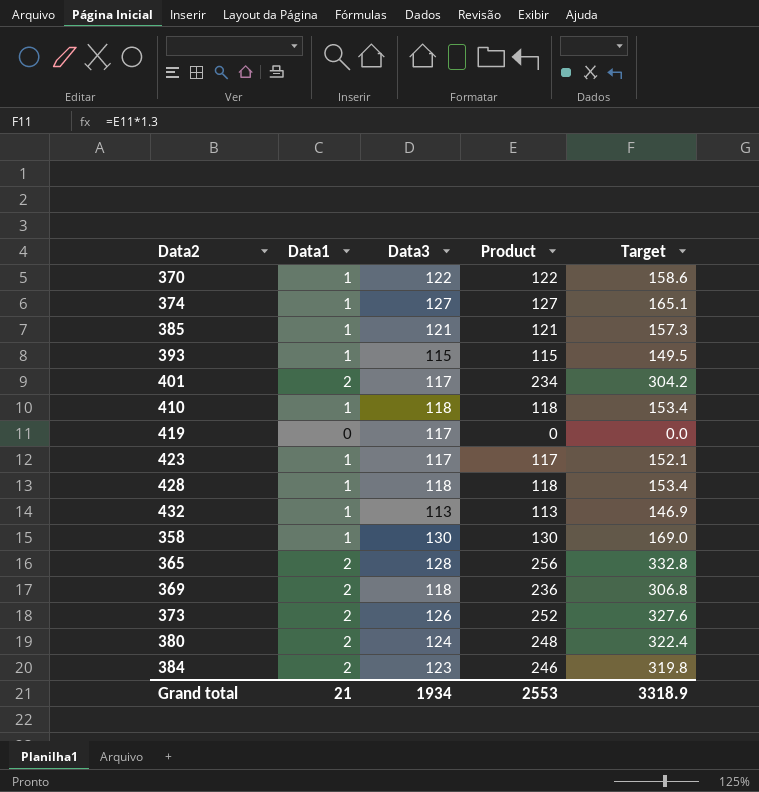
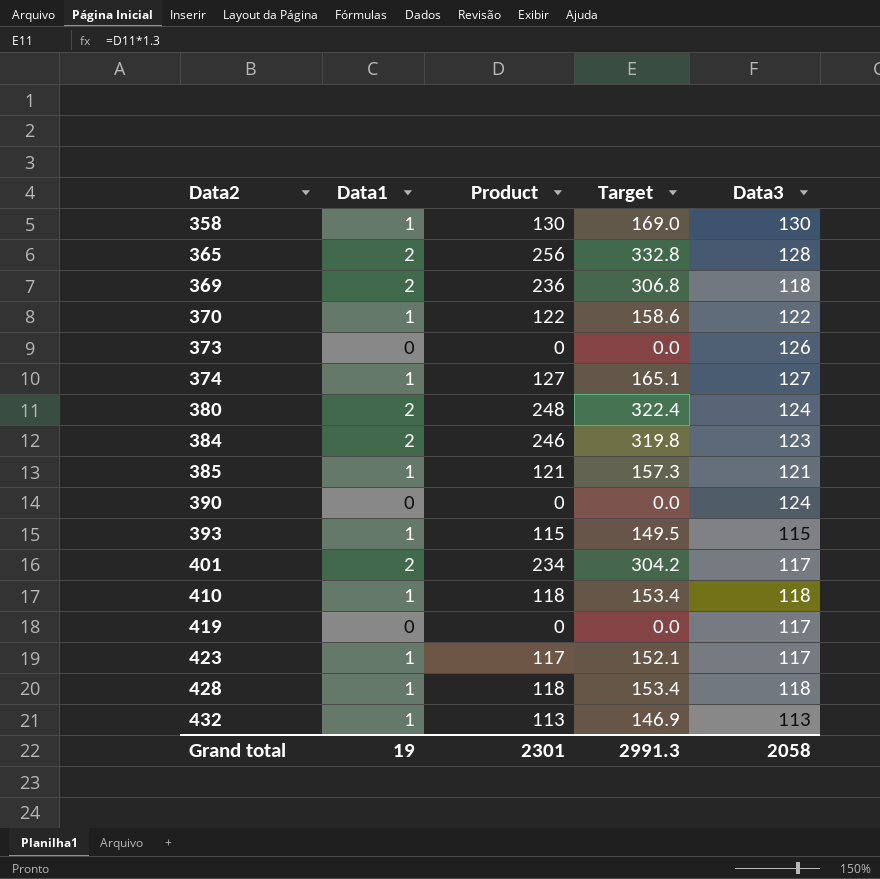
row order: none -> Data2 ascending
column Data3 | position: 3 -> 5
373 | Data1: 2 -> 0
373 | Product: 252 -> 0
373 | Target: 327.6 -> 0.0
row 390: none -> 0 | 0 | 0.0 | 124
Grand total | Data1: 21 -> 19
Grand total | Product: 2553 -> 2301
Grand total | Target: 3318.9 -> 2991.3
Grand total | Data3: 1934 -> 2058

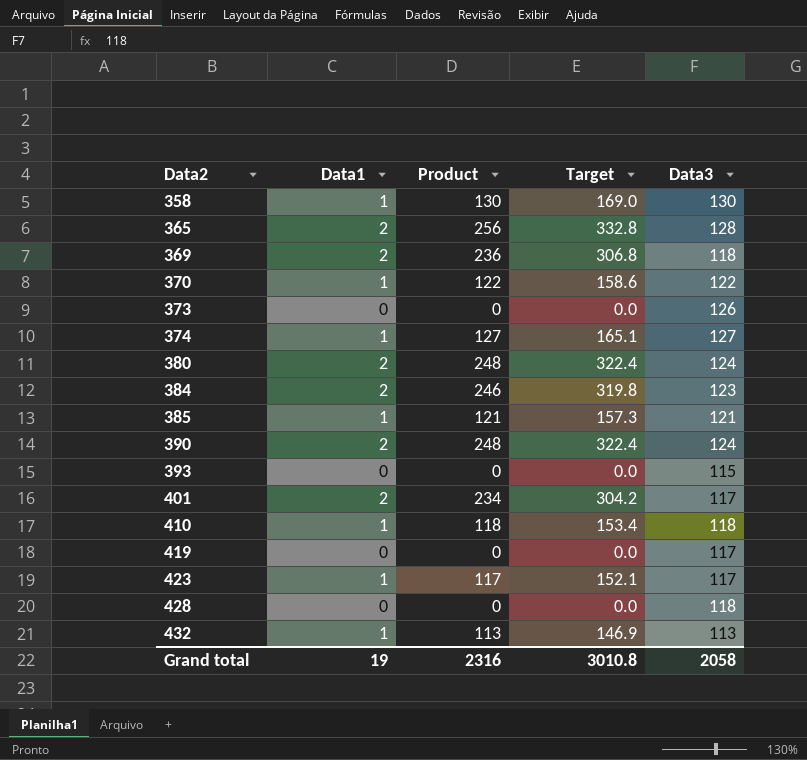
390 | Data1: 0 -> 2
390 | Product: 0 -> 248
390 | Target: 0.0 -> 322.4
393 | Data1: 1 -> 0
393 | Product: 115 -> 0
393 | Target: 149.5 -> 0.0
428 | Data1: 1 -> 0
428 | Product: 118 -> 0
428 | Target: 153.4 -> 0.0
Grand total | Product: 2301 -> 2316
Grand total | Target: 2991.3 -> 3010.8

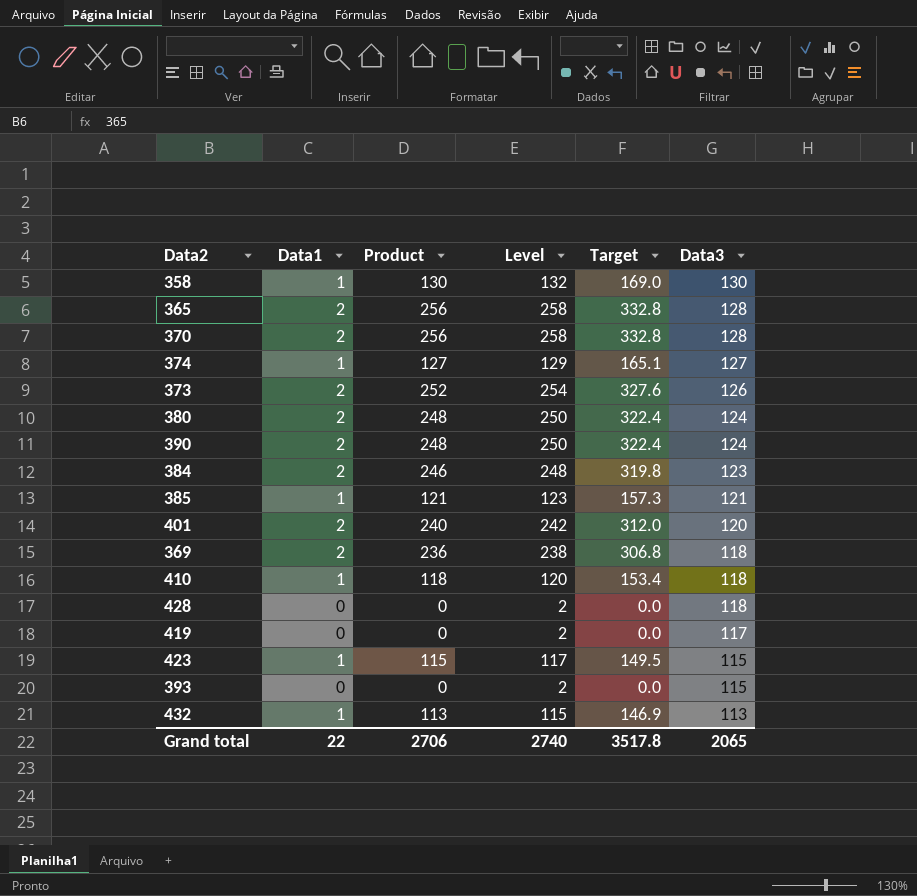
row order: Data2 ascending -> Data3 descending
column Level | formula: none -> [Product] + 2
370 | Data1: 1 -> 2
370 | Product: 122 -> 256
370 | Target: 158.6 -> 332.8
370 | Data3: 122 -> 128
373 | Data1: 0 -> 2
373 | Product: 0 -> 252
373 | Target: 0.0 -> 327.6
401 | Product: 234 -> 240
401 | Target: 304.2 -> 312.0
401 | Data3: 117 -> 120
423 | Product: 117 -> 115
423 | Target: 152.1 -> 149.5
423 | Data3: 117 -> 115
Grand total | Data1: 19 -> 22
Grand total | Product: 2316 -> 2706
Grand total | Target: 3010.8 -> 3517.8
Grand total | Data3: 2058 -> 2065

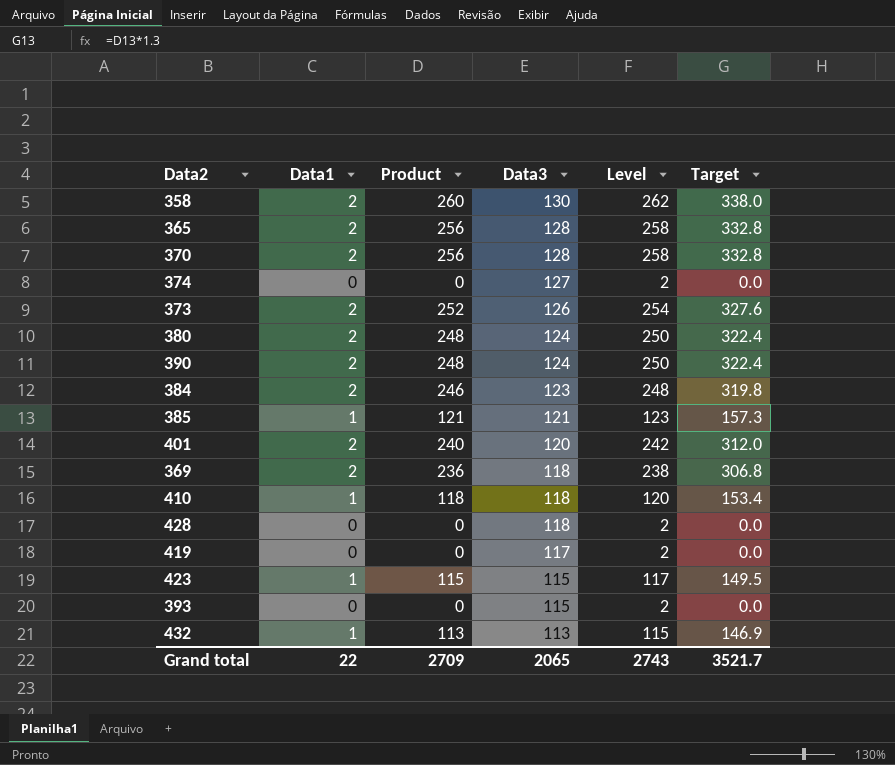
column Data3 | position: 6 -> 4
358 | Data1: 1 -> 2
358 | Product: 130 -> 260
358 | Level: 132 -> 262
358 | Target: 169.0 -> 338.0
374 | Data1: 1 -> 0
374 | Product: 127 -> 0
374 | Level: 129 -> 2
374 | Target: 165.1 -> 0.0
Grand total | Product: 2706 -> 2709
Grand total | Level: 2740 -> 2743
Grand total | Target: 3517.8 -> 3521.7

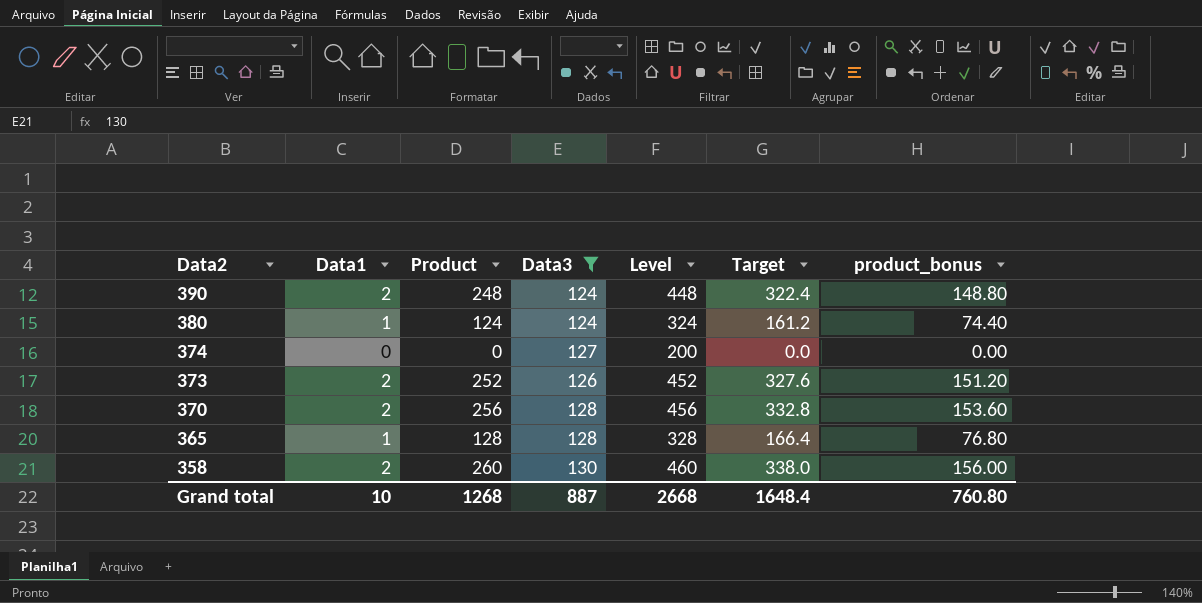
filter: none -> Data3 >= 124
row order: Data3 descending -> Data2 descending
column Level | formula: [Product] + 2 -> [Product] + 200
column product_bonus | formula: none -> [Product] * 0.6
380 | Data1: 2 -> 1
380 | Product: 248 -> 124
380 | Target: 322.4 -> 161.2
365 | Data1: 2 -> 1
365 | Product: 256 -> 128
365 | Target: 332.8 -> 166.4
Grand total | Data1: 22 -> 10
Grand total | Product: 2709 -> 1268
Grand total | Data3: 2065 -> 887
Grand total | Level: 2743 -> 2668
Grand total | Target: 3521.7 -> 1648.4

